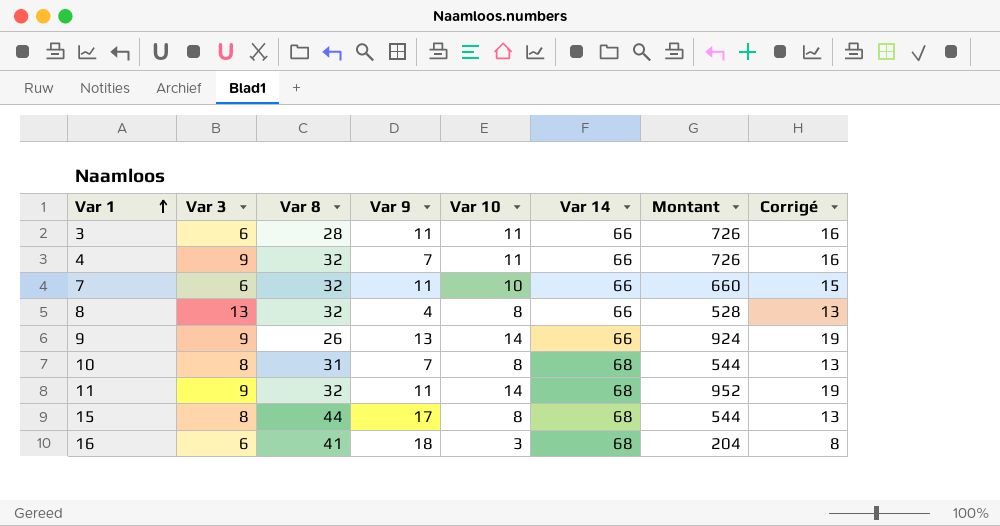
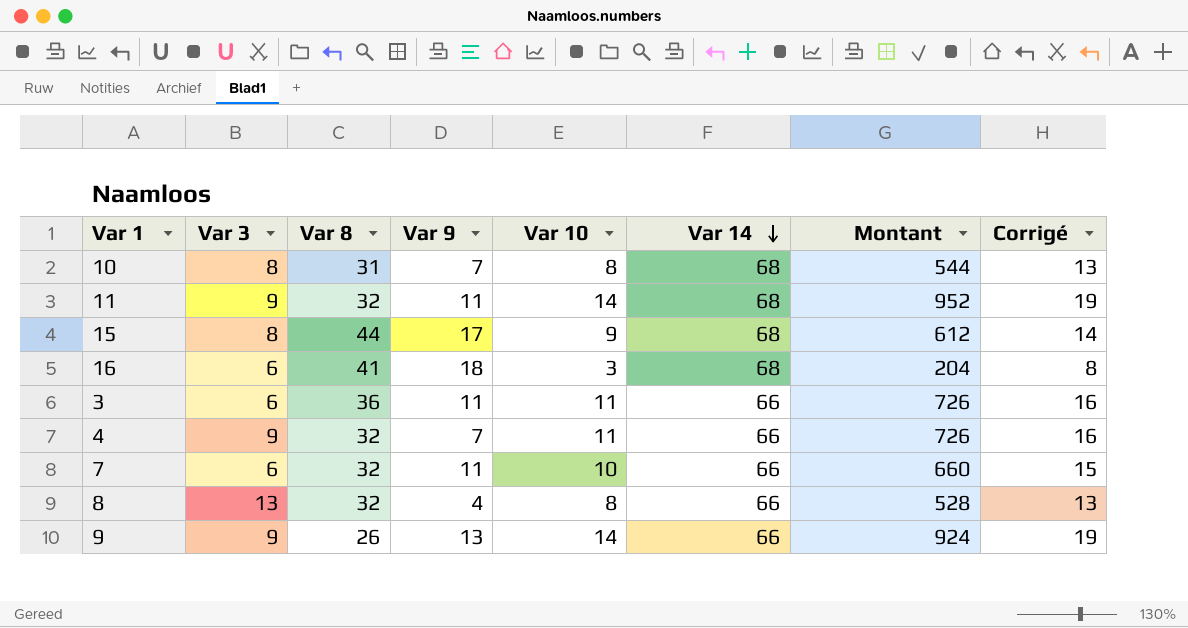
row order: Var 1 ascending -> Var 14 descending
15 | Var 10: 8 -> 9
15 | Montant: 544 -> 612
15 | Corrigé: 13 -> 14
3 | Var 8: 28 -> 36

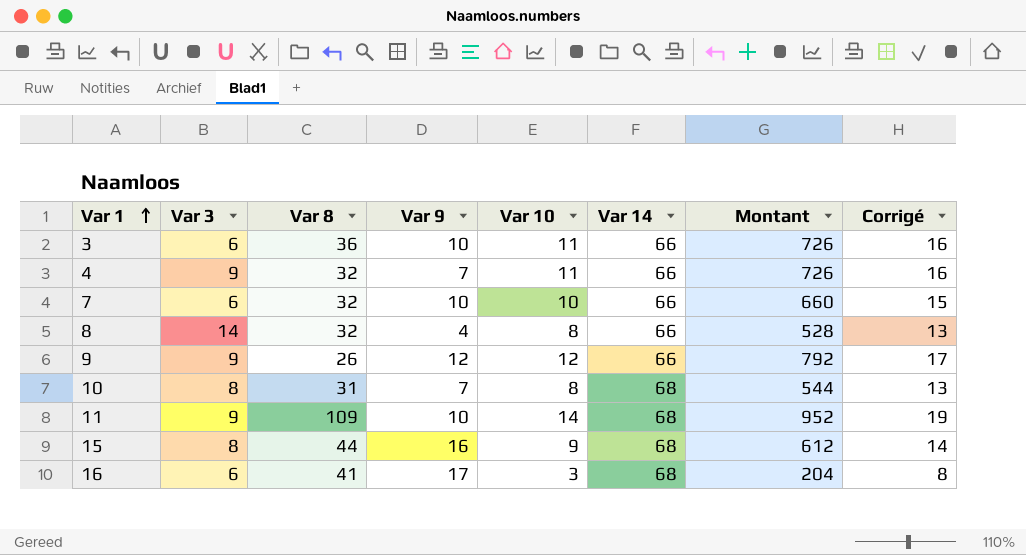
row order: Var 14 descending -> Var 1 ascending
3 | Var 9: 11 -> 10
7 | Var 9: 11 -> 10
8 | Var 3: 13 -> 14
9 | Var 9: 13 -> 12
9 | Var 10: 14 -> 12
9 | Montant: 924 -> 792
9 | Corrigé: 19 -> 17
11 | Var 8: 32 -> 109
11 | Var 9: 11 -> 10
15 | Var 9: 17 -> 16
16 | Var 9: 18 -> 17

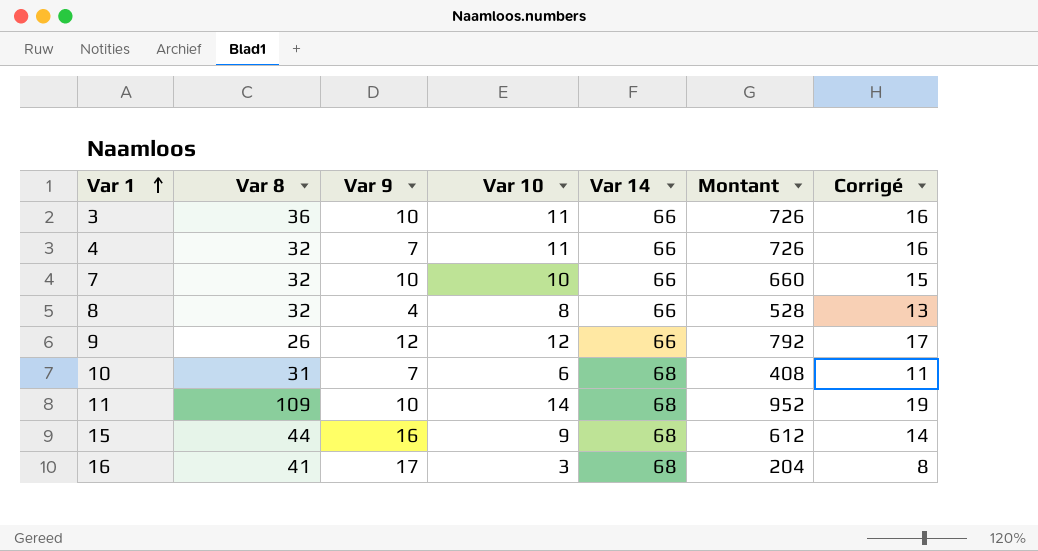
column Var 3 | position: 2 -> none
10 | Var 10: 8 -> 6
10 | Montant: 544 -> 408
10 | Corrigé: 13 -> 11

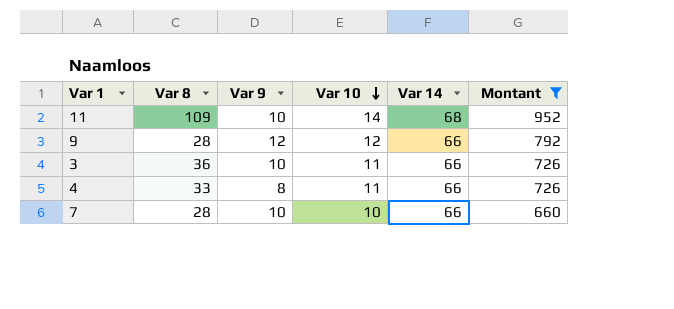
filter: none -> Montant >= 660
row order: Var 1 ascending -> Var 10 descending
column Corrigé | formula: [Var 10] + 5 -> none
9 | Var 8: 26 -> 28
4 | Var 8: 32 -> 33
4 | Var 9: 7 -> 8
7 | Var 8: 32 -> 28

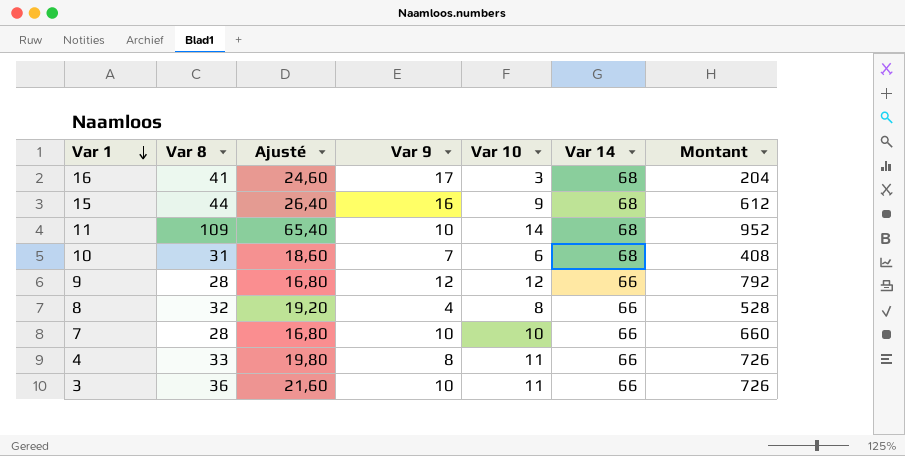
filter: Montant >= 660 -> none
row order: Var 10 descending -> Var 1 descending
column Ajusté | formula: none -> [Var 8] * 0,6

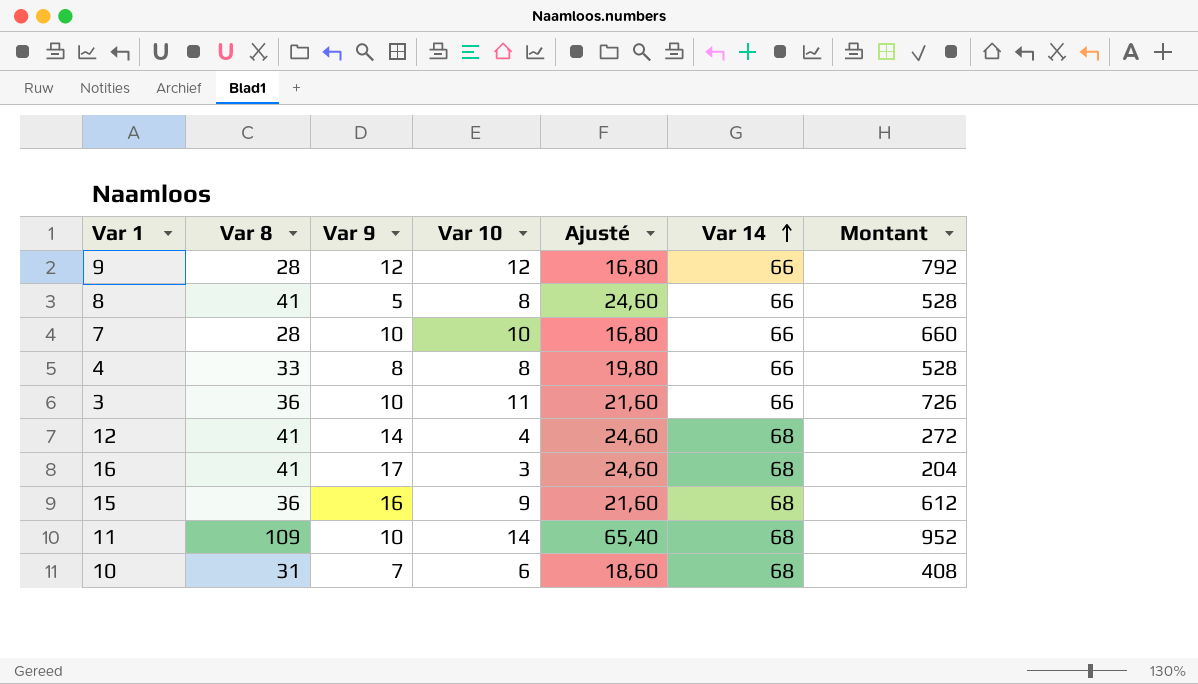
row order: Var 1 descending -> Var 14 ascending
column Ajusté | position: 3 -> 5
8 | Var 8: 32 -> 41
8 | Var 9: 4 -> 5
8 | Ajusté: 19,20 -> 24,60
4 | Var 10: 11 -> 8
4 | Montant: 726 -> 528
row 12: none -> 41 | 14 | 4 | 24,60 | 68 | 272
15 | Var 8: 44 -> 36
15 | Ajusté: 26,40 -> 21,60

